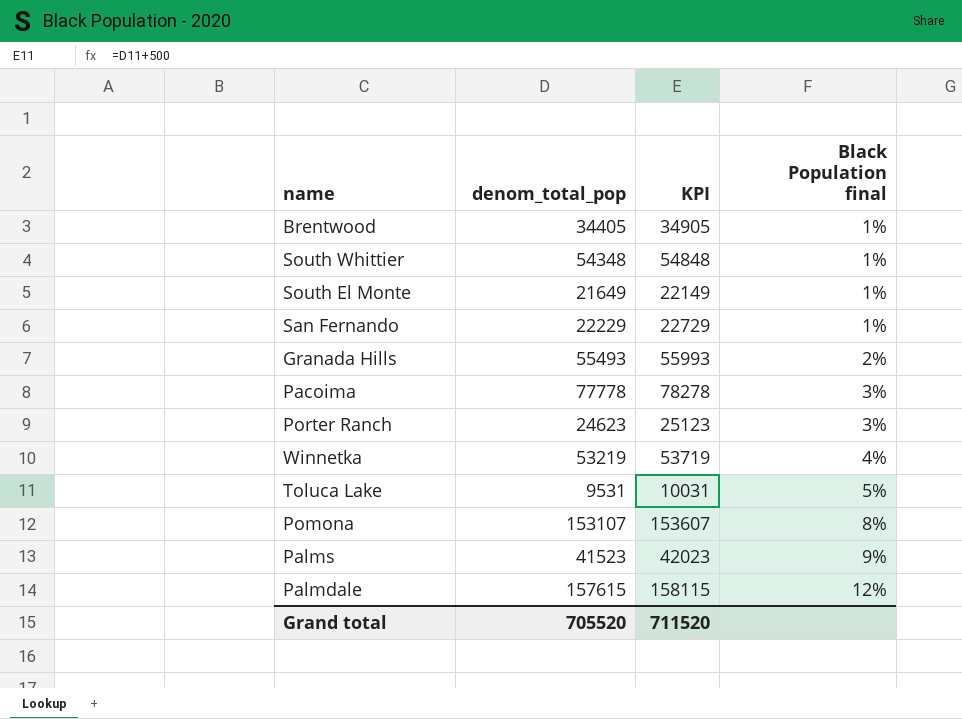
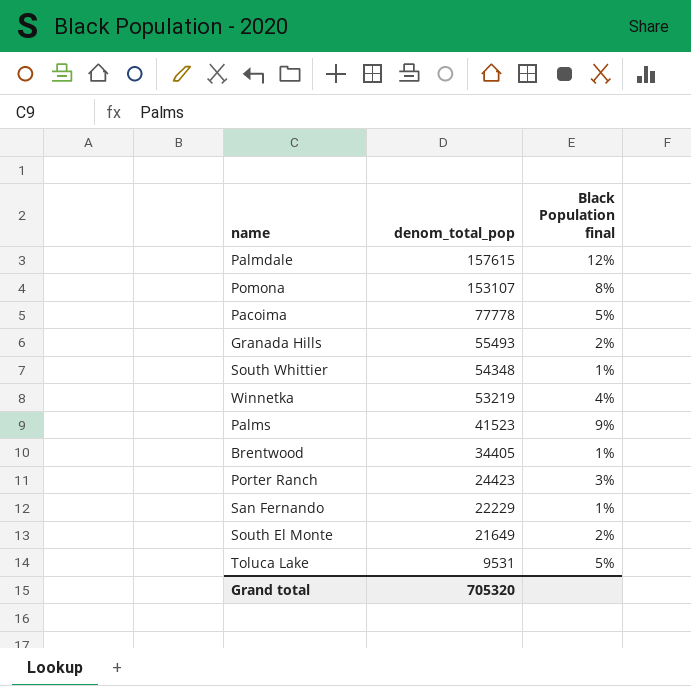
row order: Black Population final ascending -> denom_total_pop descending
column KPI | formula: [denom_total_pop] + 500 -> none
Pacoima | Black Population final: 3% -> 5%
Porter Ranch | denom_total_pop: 24623 -> 24423
South El Monte | Black Population final: 1% -> 2%
Grand total | denom_total_pop: 705520 -> 705320

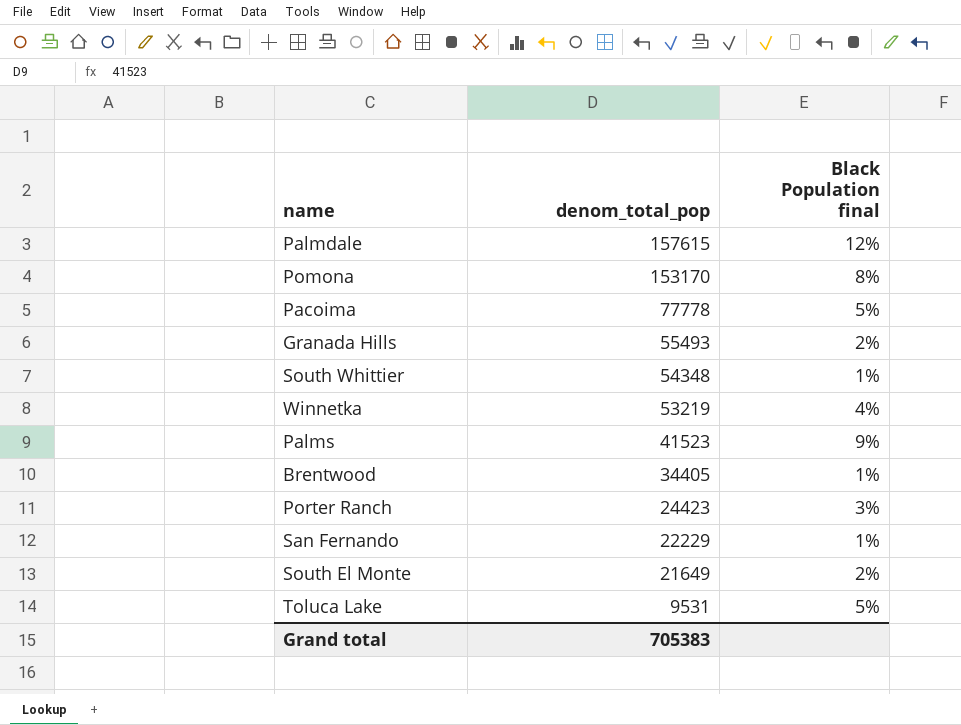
Pomona | denom_total_pop: 153107 -> 153170
Grand total | denom_total_pop: 705320 -> 705383

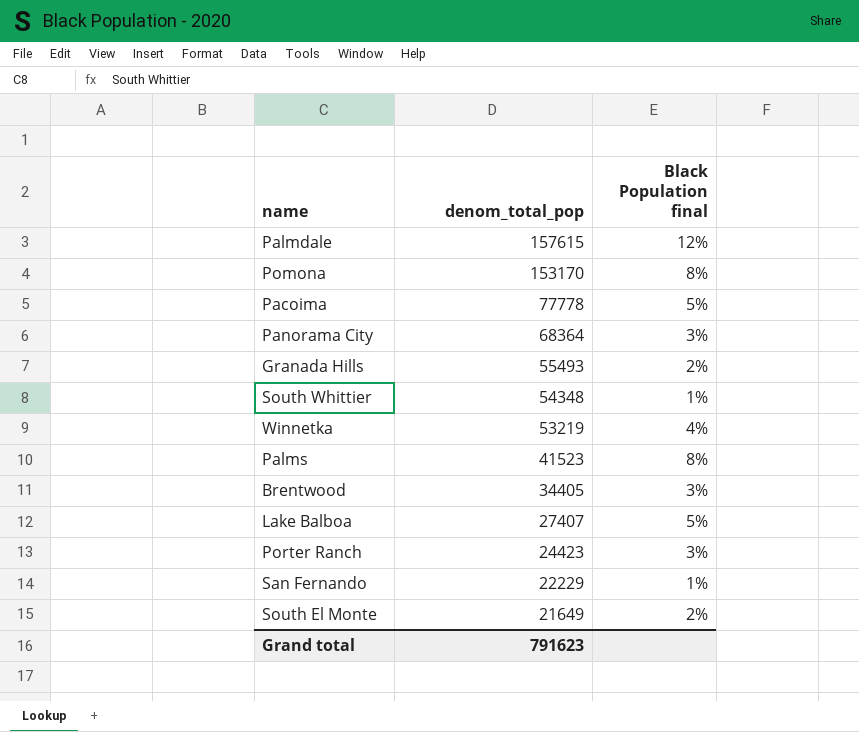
row Toluca Lake: 9531 | 5% -> none
row Panorama City: none -> 68364 | 3%
Palms | Black Population final: 9% -> 8%
Brentwood | Black Population final: 1% -> 3%
row Lake Balboa: none -> 27407 | 5%
Grand total | denom_total_pop: 705383 -> 791623

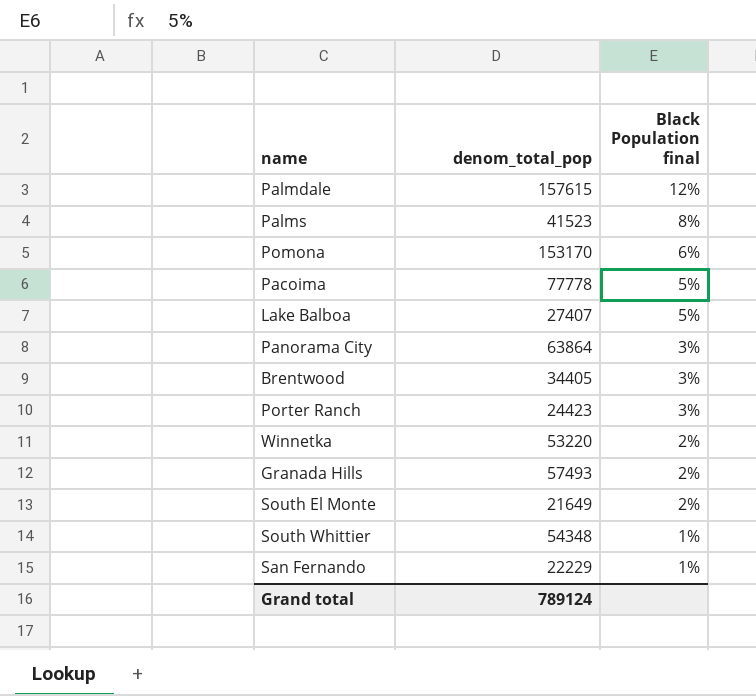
row order: denom_total_pop descending -> Black Population final descending
Pomona | Black Population final: 8% -> 6%
Panorama City | denom_total_pop: 68364 -> 63864
Winnetka | denom_total_pop: 53219 -> 53220
Winnetka | Black Population final: 4% -> 2%
Granada Hills | denom_total_pop: 55493 -> 57493
Grand total | denom_total_pop: 791623 -> 789124

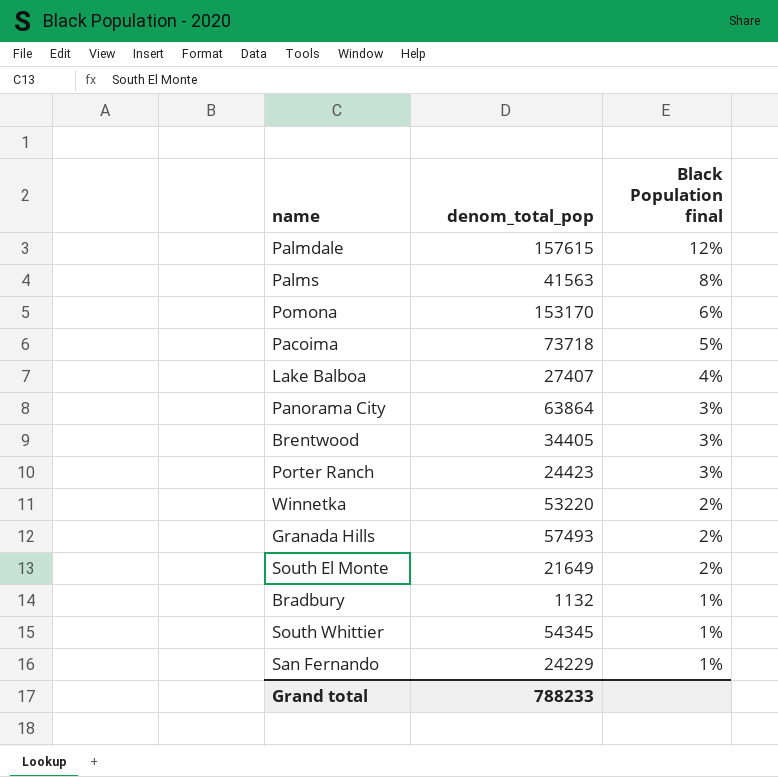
Palms | denom_total_pop: 41523 -> 41563
Pacoima | denom_total_pop: 77778 -> 73718
Lake Balboa | Black Population final: 5% -> 4%
row Bradbury: none -> 1132 | 1%
South Whittier | denom_total_pop: 54348 -> 54345
San Fernando | denom_total_pop: 22229 -> 24229
Grand total | denom_total_pop: 789124 -> 788233

